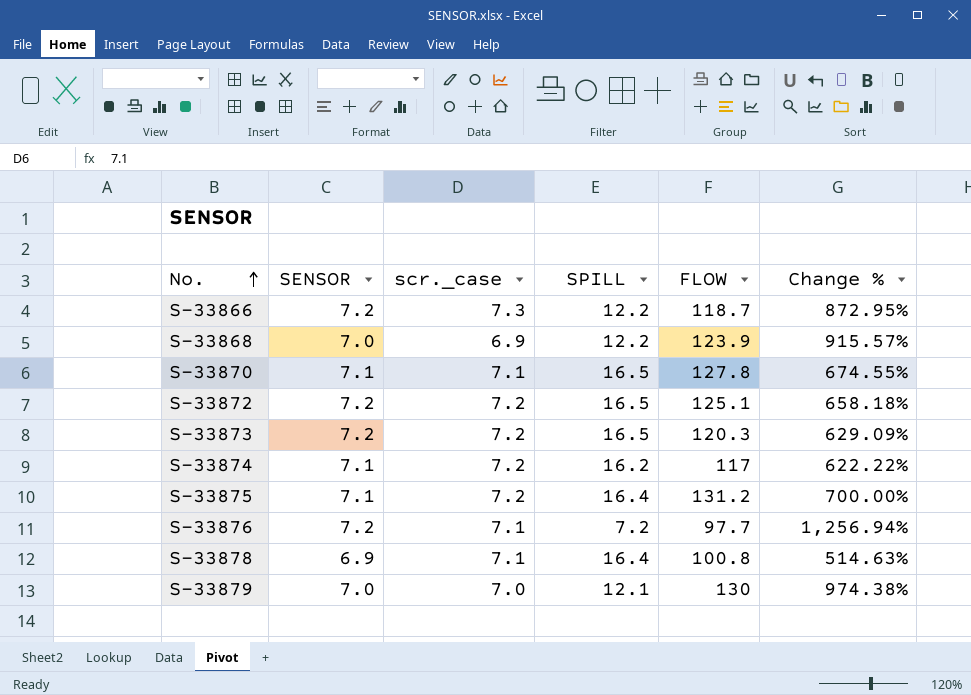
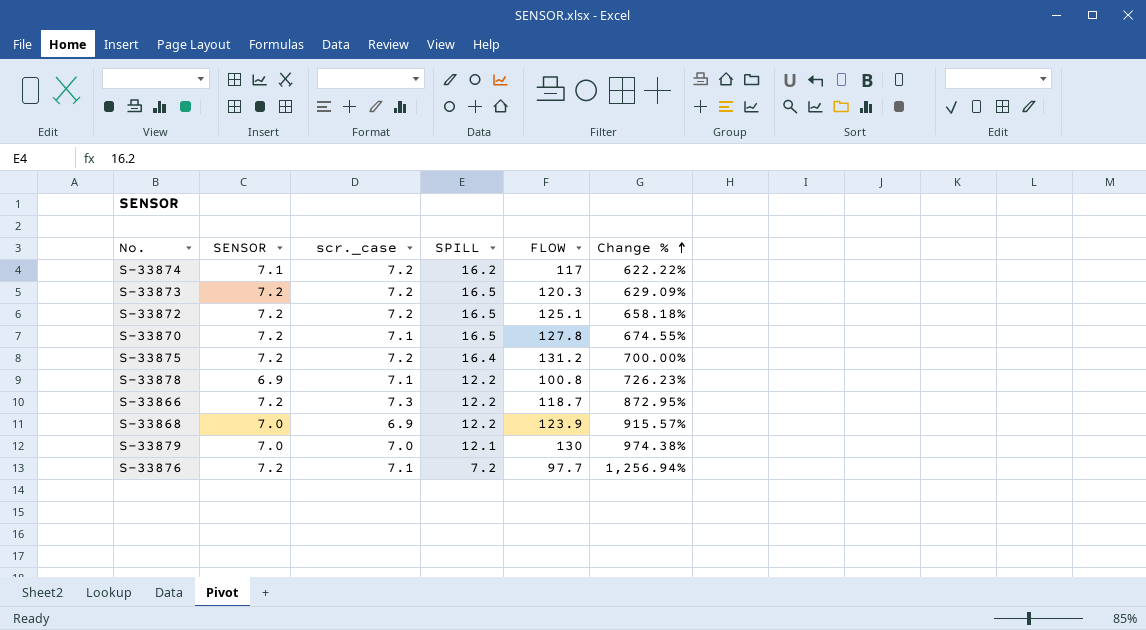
row order: No. ascending -> Change % ascending
S-33870 | SENSOR: 7.1 -> 7.2
S-33875 | SENSOR: 7.1 -> 7.2
S-33878 | SPILL: 16.4 -> 12.2
S-33878 | Change %: 514.63% -> 726.23%

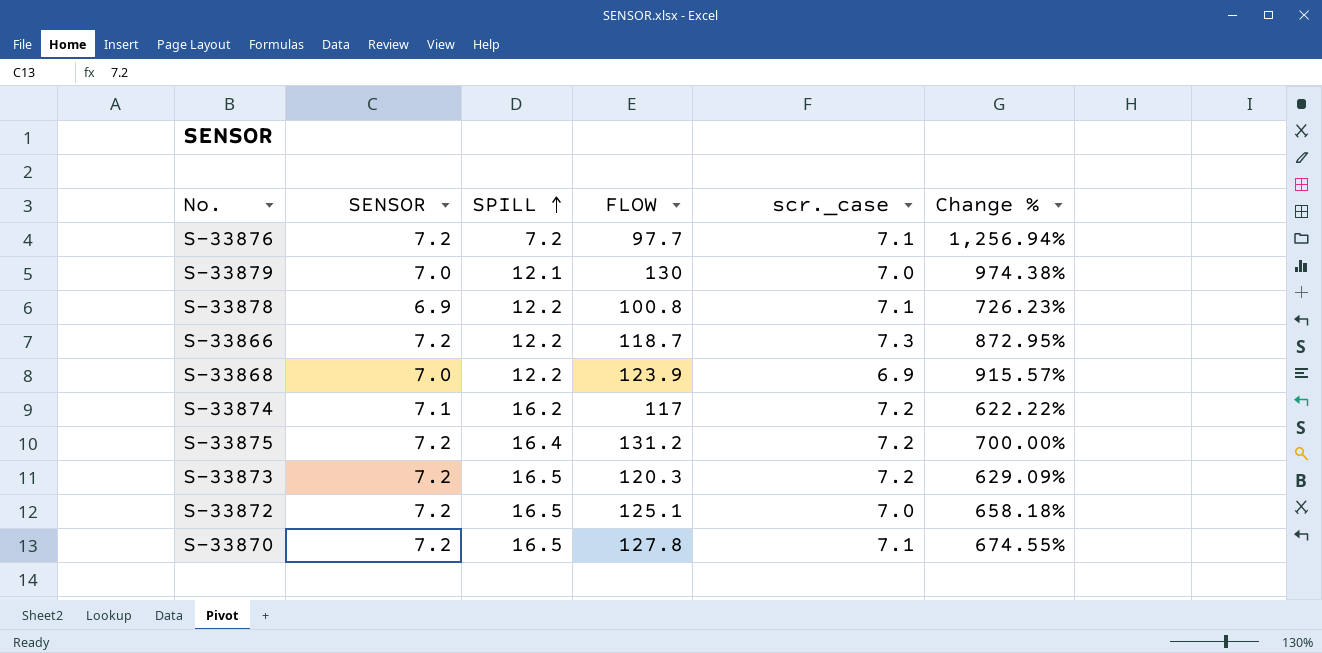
row order: Change % ascending -> SPILL ascending
column scr._case | position: 3 -> 5
S-33872 | scr._case: 7.2 -> 7.0

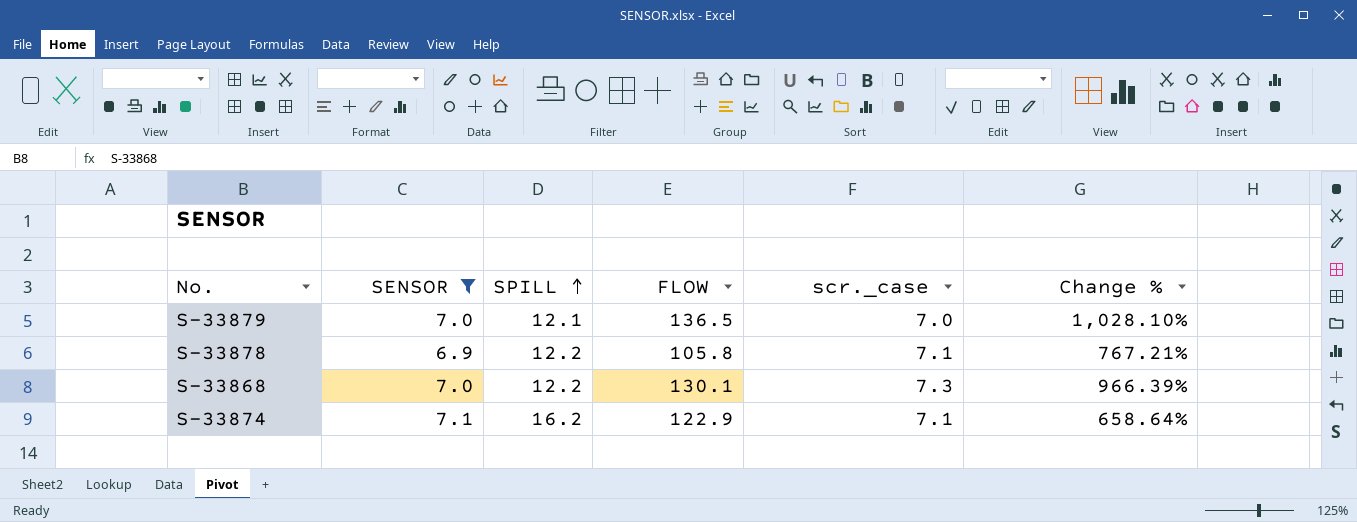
filter: none -> SENSOR != 7.2
S-33879 | FLOW: 130 -> 136.5
S-33879 | Change %: 974.38% -> 1,028.10%
S-33878 | FLOW: 100.8 -> 105.8
S-33878 | Change %: 726.23% -> 767.21%
S-33868 | FLOW: 123.9 -> 130.1
S-33868 | scr._case: 6.9 -> 7.3
S-33868 | Change %: 915.57% -> 966.39%
S-33874 | FLOW: 117 -> 122.9
S-33874 | scr._case: 7.2 -> 7.1
S-33874 | Change %: 622.22% -> 658.64%

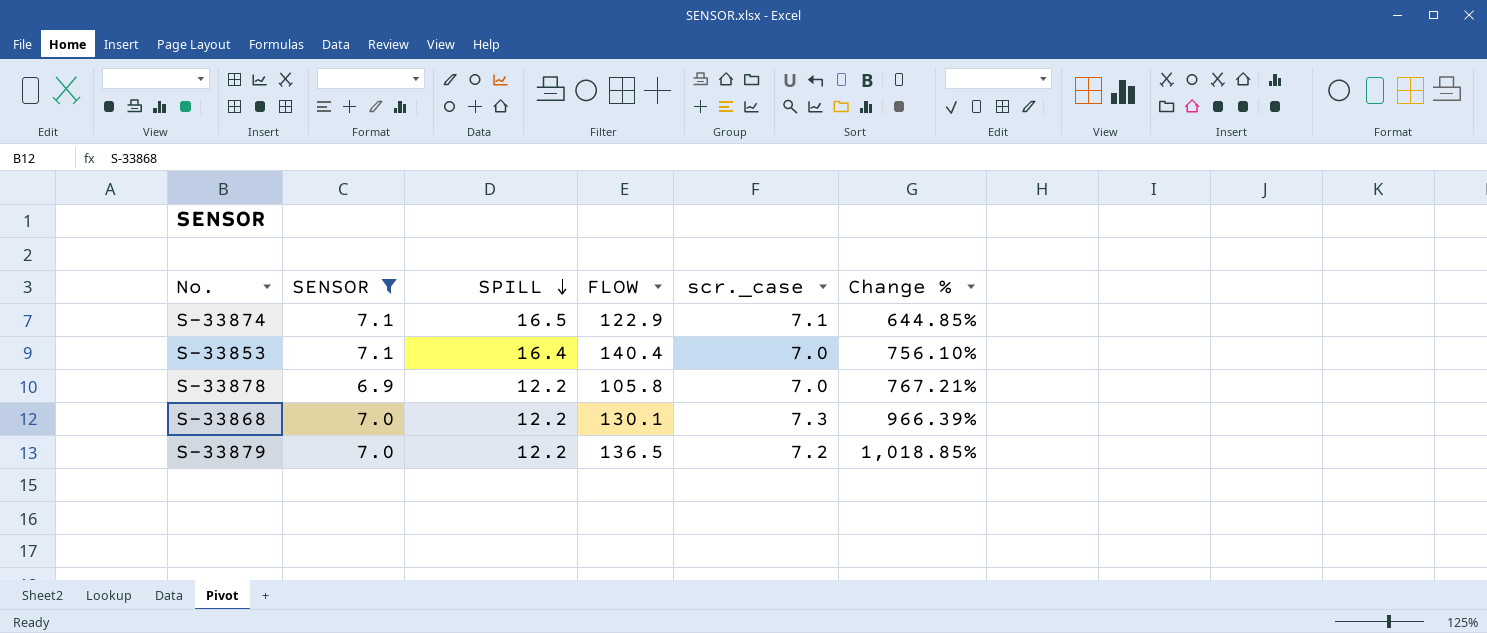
row order: SPILL ascending -> SPILL descending
S-33874 | SPILL: 16.2 -> 16.5
S-33874 | Change %: 658.64% -> 644.85%
row S-33853: none -> 7.1 | 16.4 | 140.4 | 7.0 | 756.10%
S-33878 | scr._case: 7.1 -> 7.0
S-33879 | SPILL: 12.1 -> 12.2
S-33879 | scr._case: 7.0 -> 7.2
S-33879 | Change %: 1,028.10% -> 1,018.85%

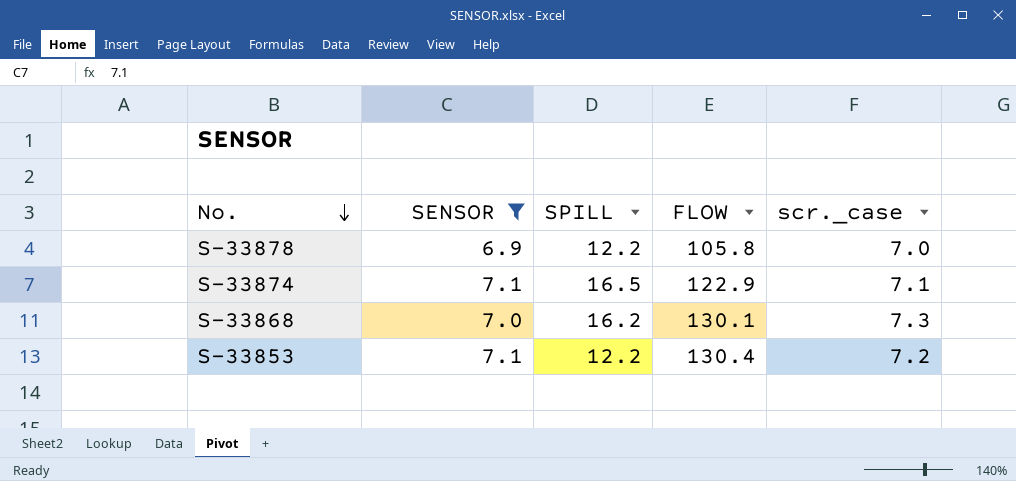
row order: SPILL descending -> No. descending
column Change % | formula: ([FLOW] - [SPILL]) / [SPILL] -> none
row S-33879: 7.0 | 12.2 | 136.5 | 7.2 | 1,018.85% -> none
S-33868 | SPILL: 12.2 -> 16.2
S-33853 | SPILL: 16.4 -> 12.2
S-33853 | FLOW: 140.4 -> 130.4
S-33853 | scr._case: 7.0 -> 7.2

